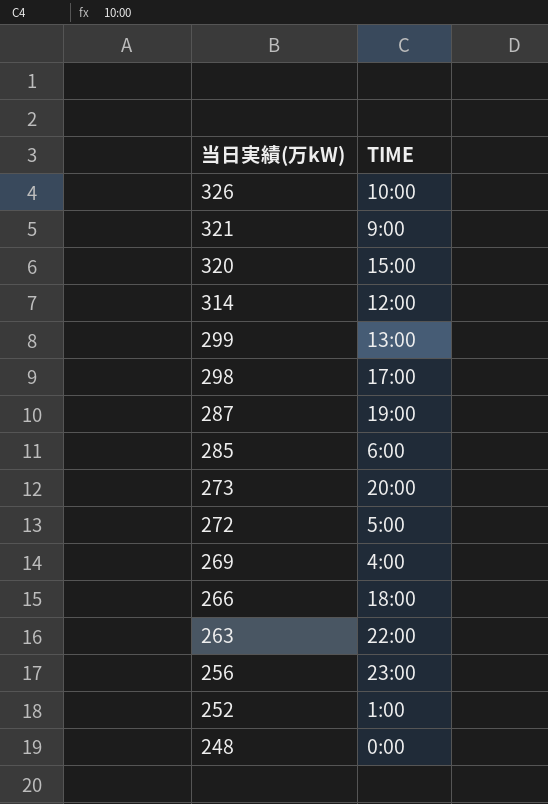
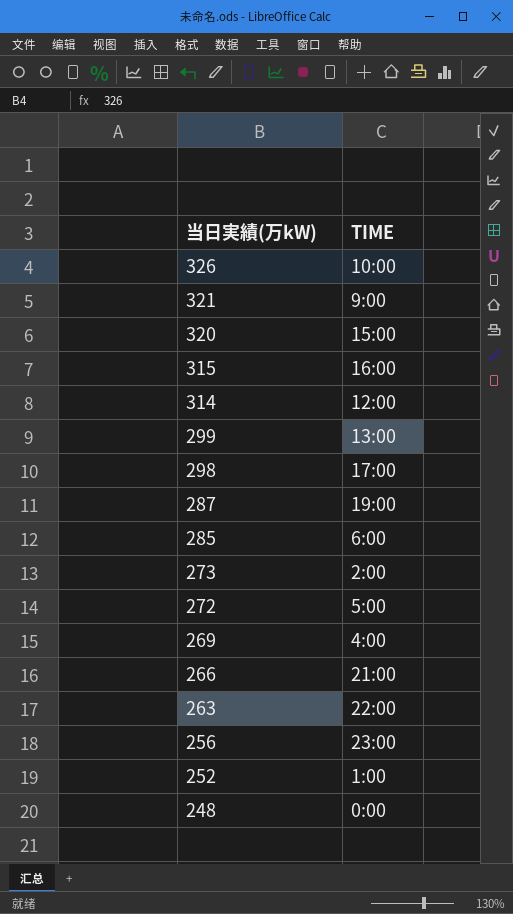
row 315: none -> 16:00
273 | TIME: 20:00 -> 2:00
266 | TIME: 18:00 -> 21:00

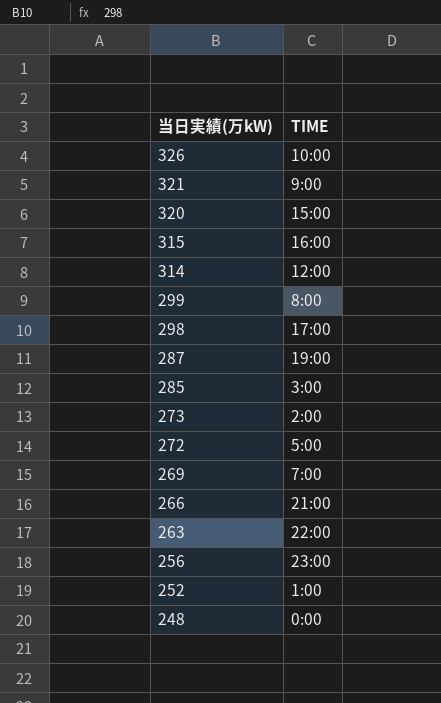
299 | TIME: 13:00 -> 8:00
285 | TIME: 6:00 -> 3:00
269 | TIME: 4:00 -> 7:00

